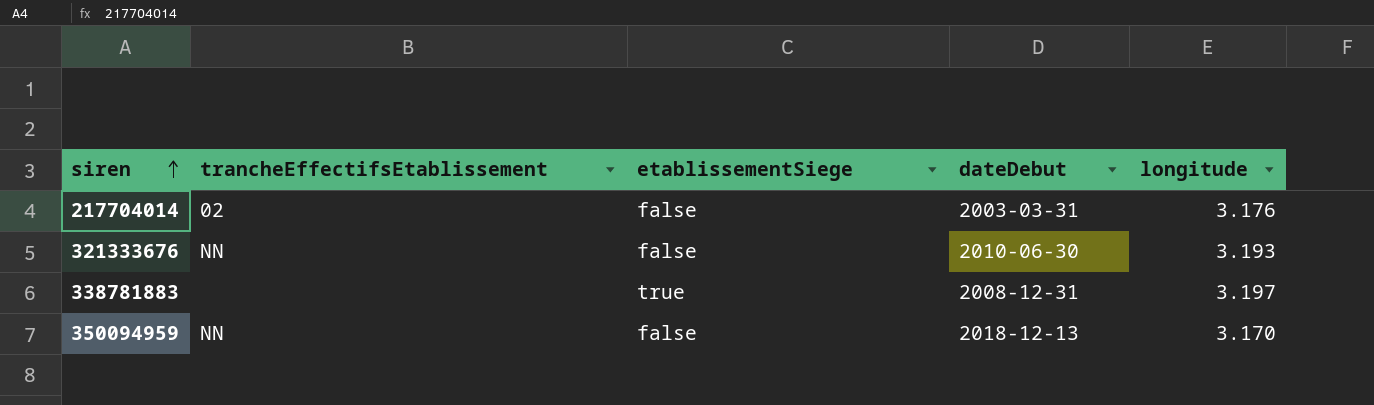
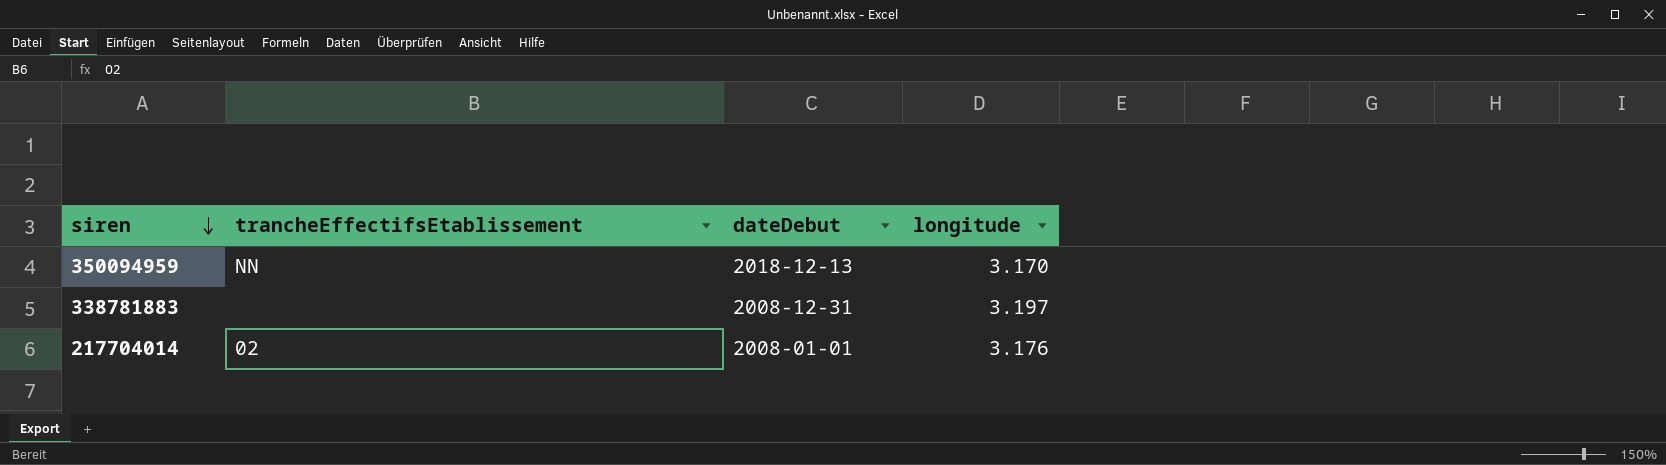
row order: siren ascending -> siren descending
column etablissementSiege | position: 3 -> none
row 321333676: NN | false | 2010-06-30 | 3.193 -> none
217704014 | dateDebut: 2003-03-31 -> 2008-01-01

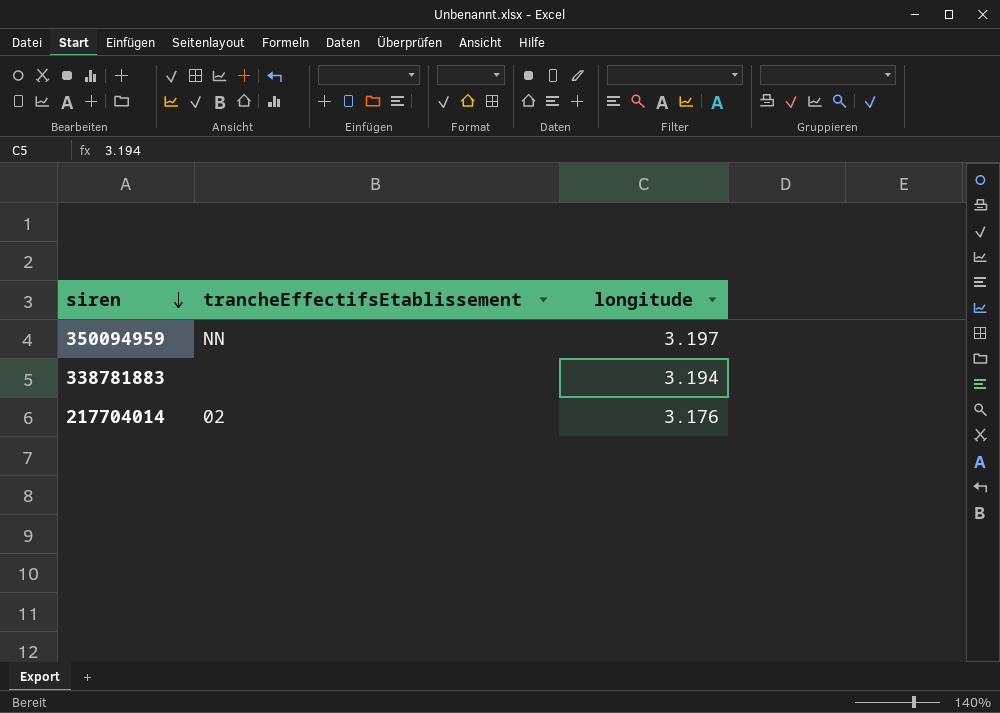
column dateDebut | position: 3 -> none
350094959 | longitude: 3.170 -> 3.197
338781883 | longitude: 3.197 -> 3.194

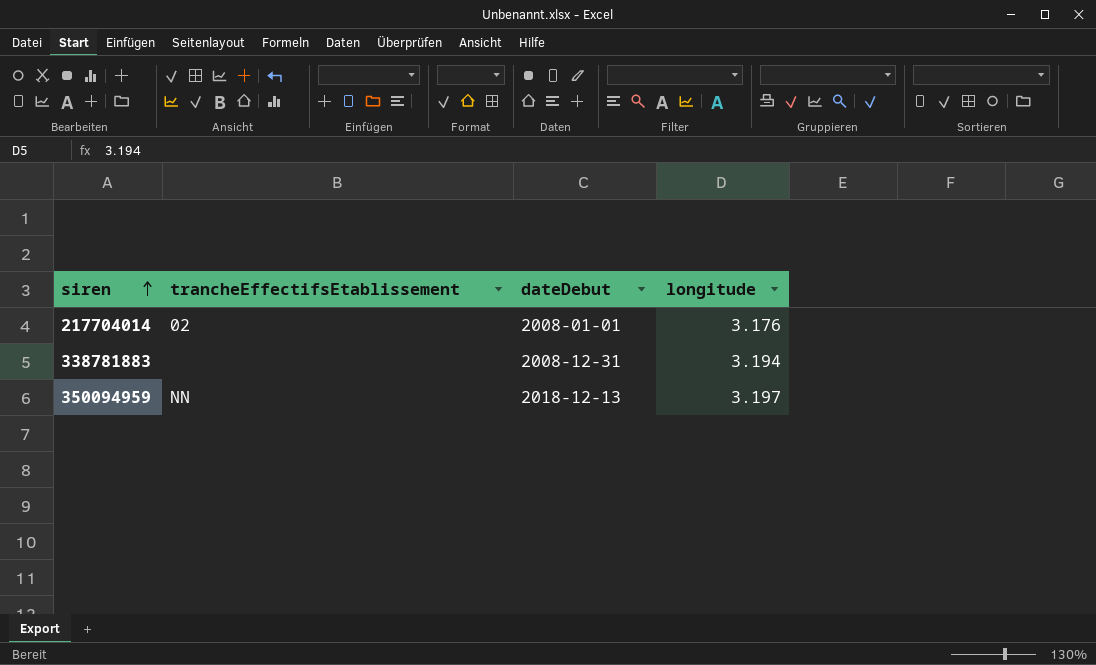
row order: siren descending -> siren ascending
column dateDebut | position: none -> 3

